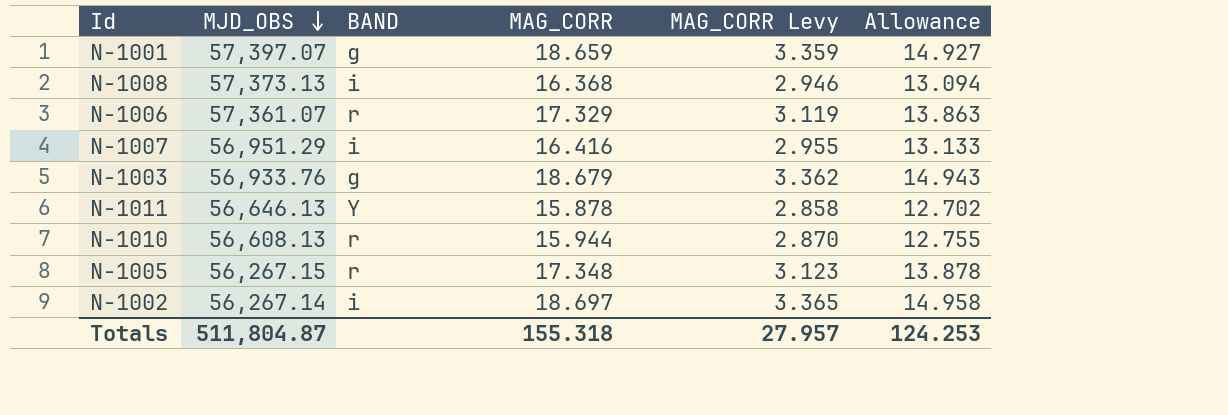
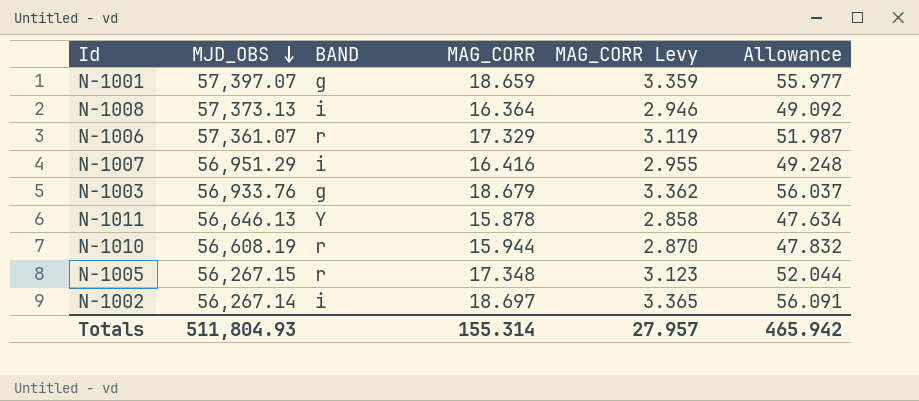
column Allowance | formula: [MAG_CORR] * 0.8 -> [MAG_CORR] * 3
N-1008 | MAG_CORR: 16.368 -> 16.364
N-1010 | MJD_OBS: 56,608.13 -> 56,608.19
Totals | MJD_OBS: 511,804.87 -> 511,804.93
Totals | MAG_CORR: 155.318 -> 155.314
Totals | Allowance: 124.253 -> 465.942

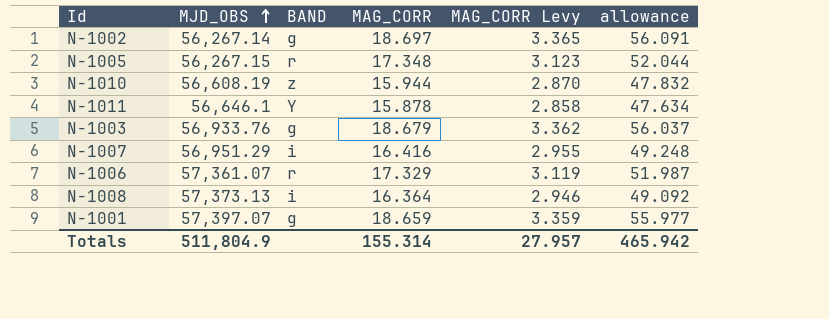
row order: MJD_OBS descending -> MJD_OBS ascending
column name: Allowance -> allowance
N-1002 | BAND: i -> g
N-1010 | BAND: r -> z
N-1011 | MJD_OBS: 56,646.13 -> 56,646.1
Totals | MJD_OBS: 511,804.93 -> 511,804.9

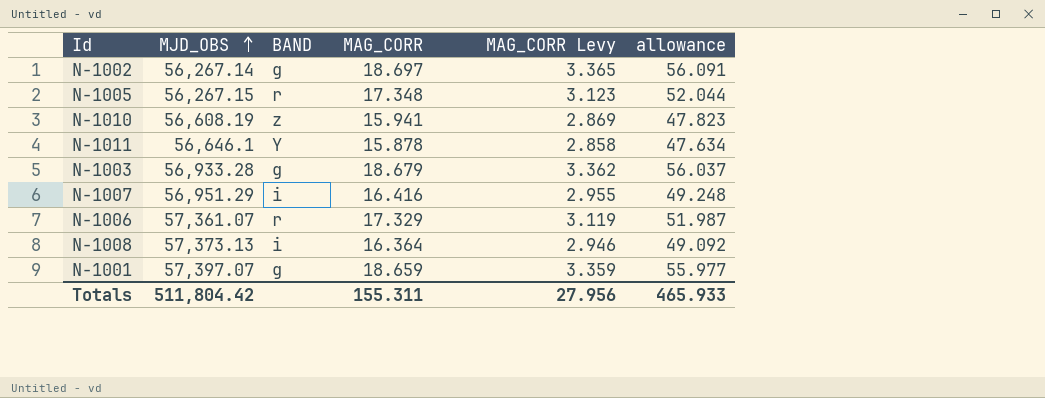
N-1010 | MAG_CORR: 15.944 -> 15.941
N-1010 | MAG_CORR Levy: 2.870 -> 2.869
N-1010 | allowance: 47.832 -> 47.823
N-1003 | MJD_OBS: 56,933.76 -> 56,933.28
Totals | MJD_OBS: 511,804.9 -> 511,804.42
Totals | MAG_CORR: 155.314 -> 155.311
Totals | MAG_CORR Levy: 27.957 -> 27.956
Totals | allowance: 465.942 -> 465.933

